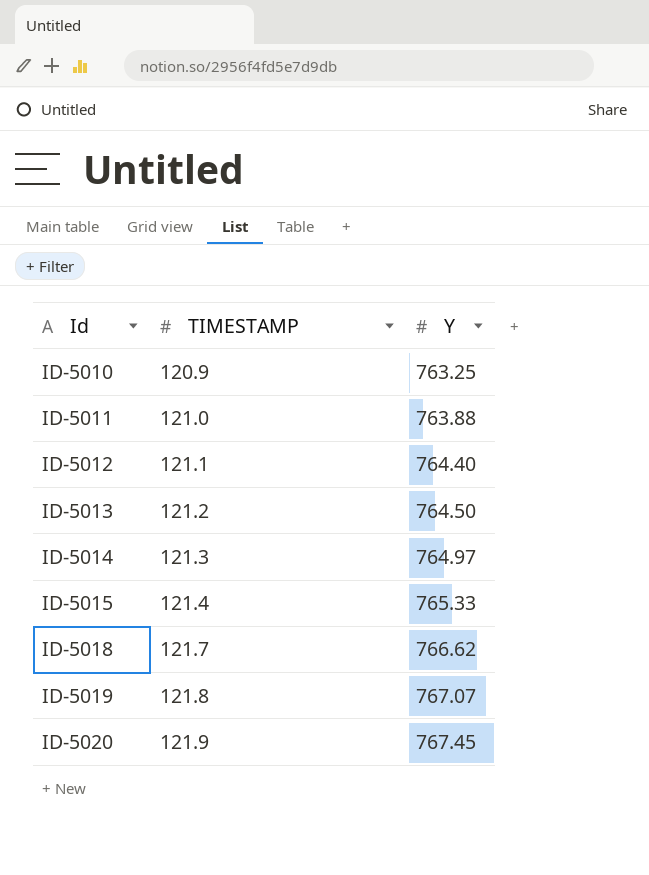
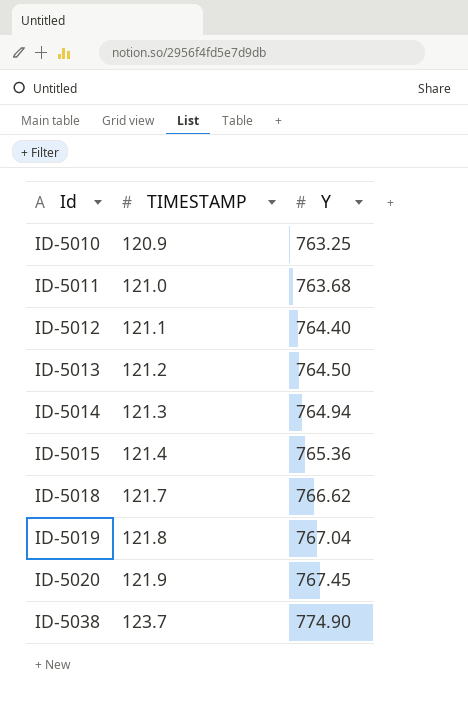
ID-5011 | Y: 763.88 -> 763.68
ID-5014 | Y: 764.97 -> 764.94
ID-5015 | Y: 765.33 -> 765.36
ID-5019 | Y: 767.07 -> 767.04
row ID-5038: none -> 123.7 | 774.90

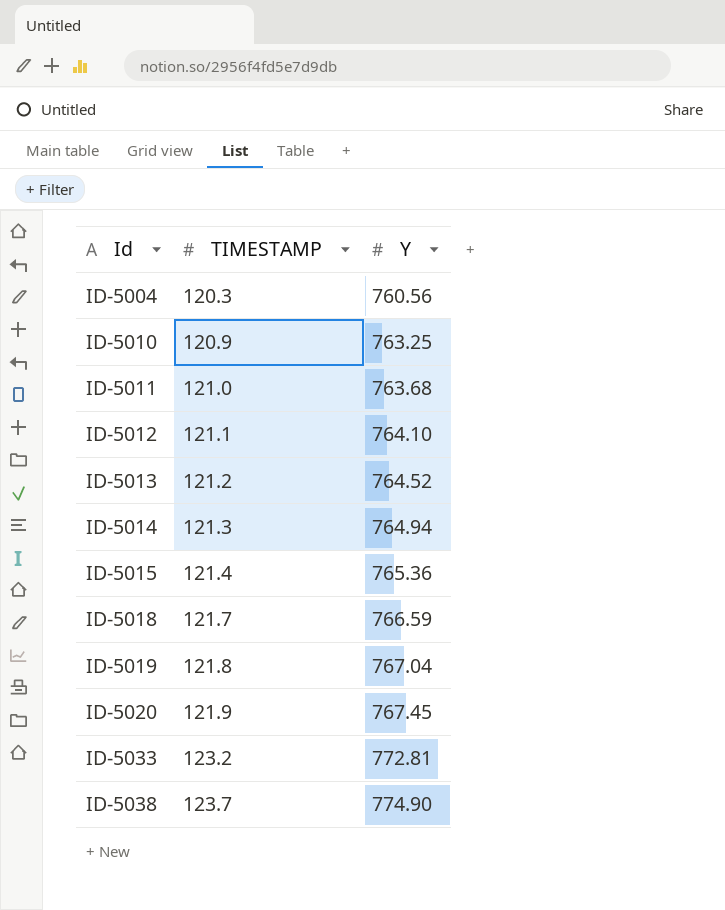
row ID-5004: none -> 120.3 | 760.56
ID-5012 | Y: 764.40 -> 764.10
ID-5013 | Y: 764.50 -> 764.52
ID-5018 | Y: 766.62 -> 766.59
row ID-5033: none -> 123.2 | 772.81

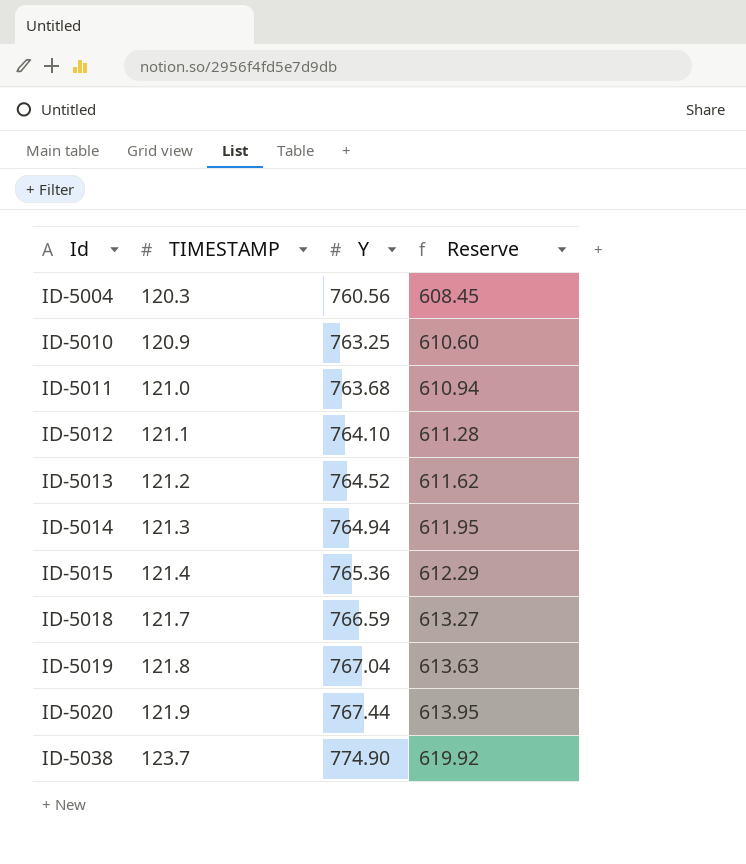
column Reserve | formula: none -> [Y] * 0.8
row ID-5033: 123.2 | 772.81 -> none
ID-5020 | Y: 767.45 -> 767.44

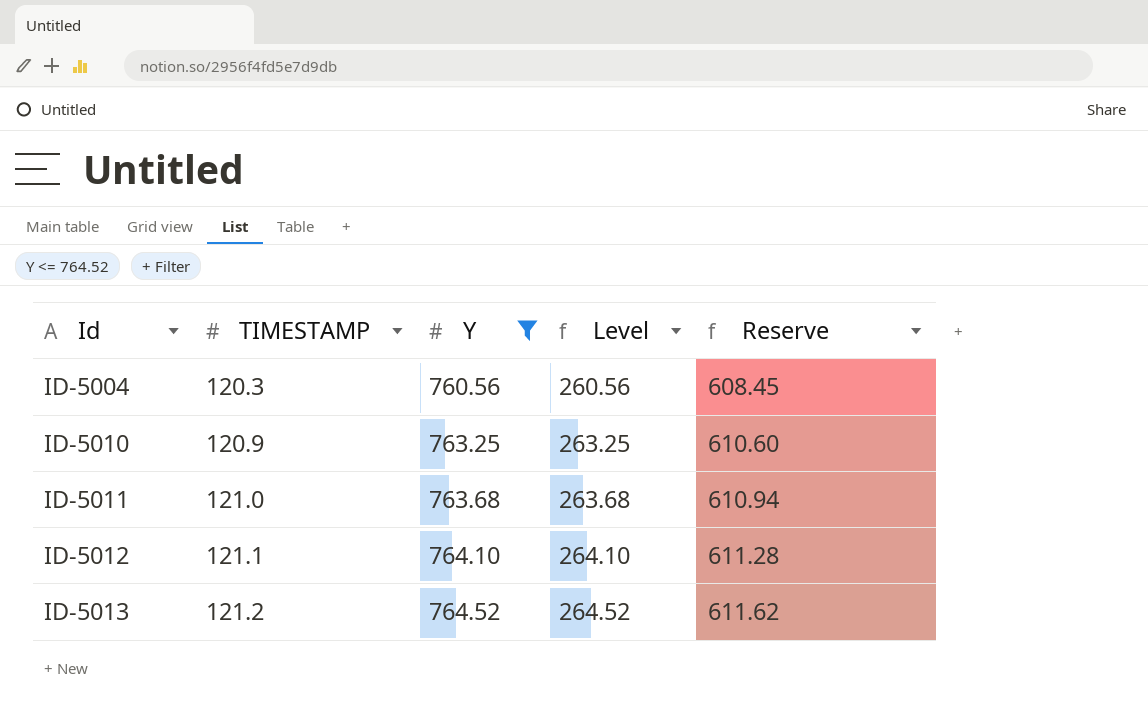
filter: none -> Y <= 764.52
column Level | formula: none -> [Y] - 500

